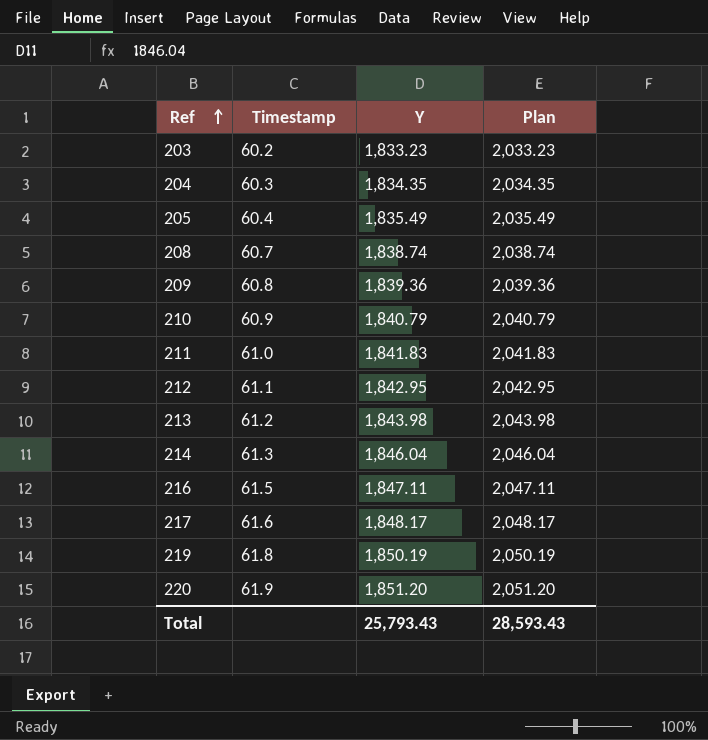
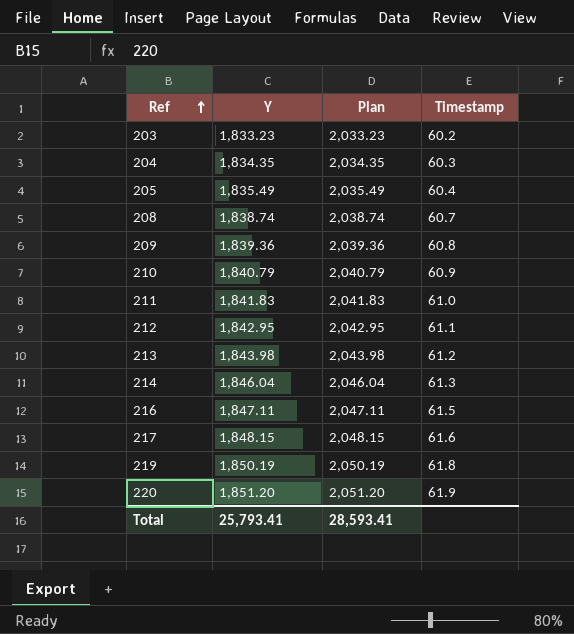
column Timestamp | position: 2 -> 4
217 | Y: 1,848.17 -> 1,848.15
217 | Plan: 2,048.17 -> 2,048.15
Total | Y: 25,793.43 -> 25,793.41
Total | Plan: 28,593.43 -> 28,593.41

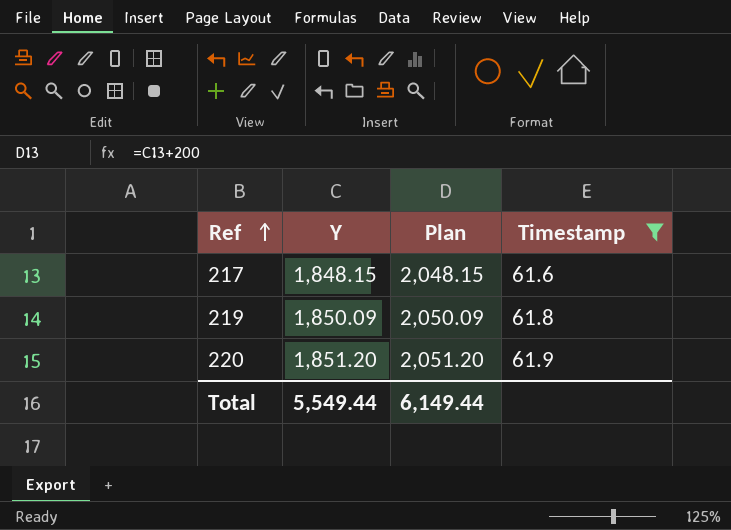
filter: none -> Timestamp >= 61.6
219 | Y: 1,850.19 -> 1,850.09
219 | Plan: 2,050.19 -> 2,050.09
Total | Y: 25,793.41 -> 5,549.44
Total | Plan: 28,593.41 -> 6,149.44

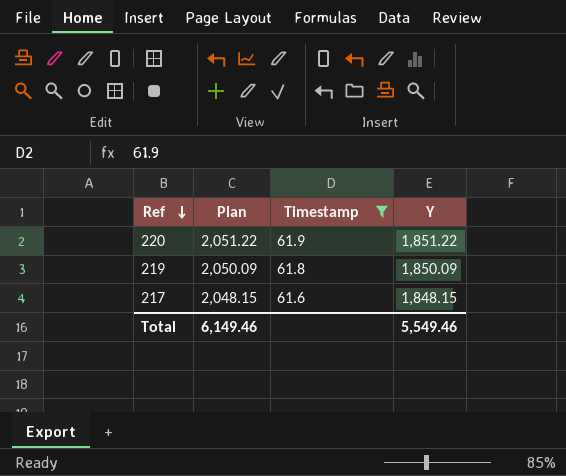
row order: Ref ascending -> Ref descending
column Y | position: 2 -> 4
220 | Plan: 2,051.20 -> 2,051.22
220 | Y: 1,851.20 -> 1,851.22
Total | Plan: 6,149.44 -> 6,149.46
Total | Y: 5,549.44 -> 5,549.46

